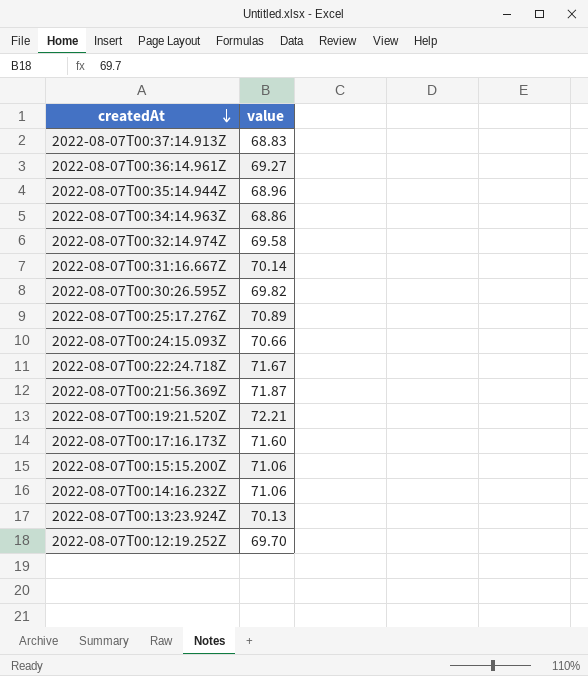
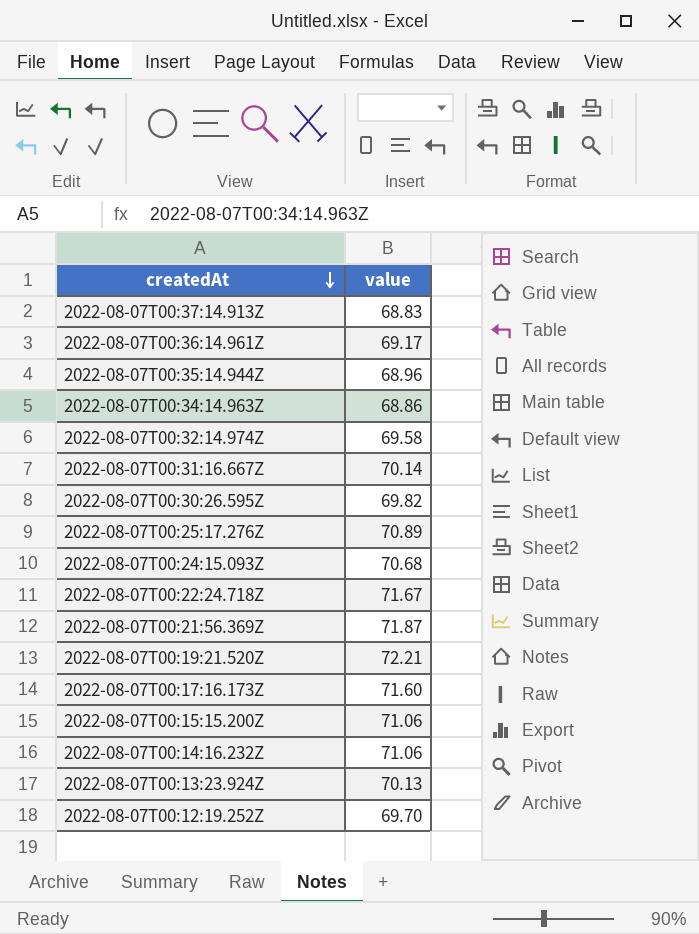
2022-08-07T00:36:14.961Z | value: 69.27 -> 69.17
2022-08-07T00:24:15.093Z | value: 70.66 -> 70.68

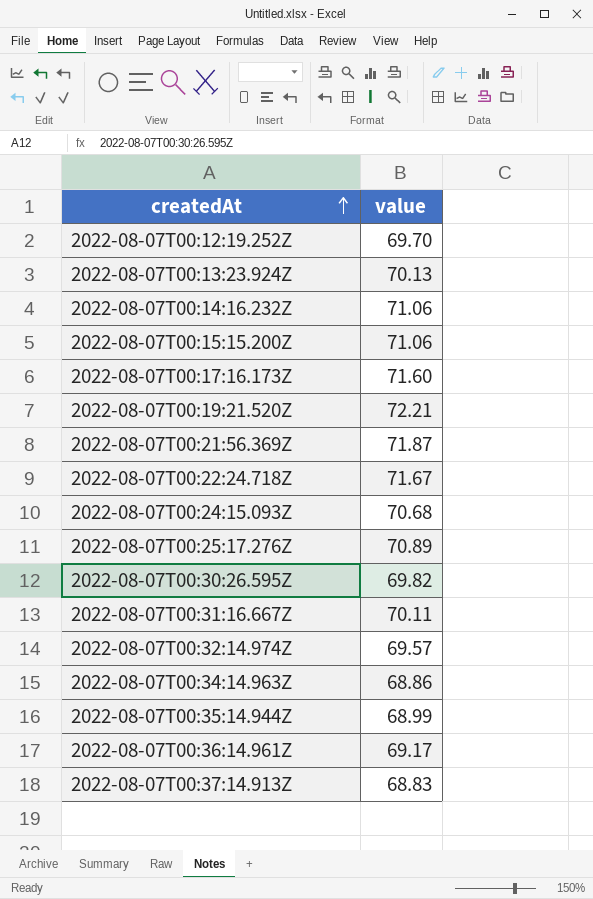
row order: createdAt descending -> createdAt ascending
2022-08-07T00:31:16.667Z | value: 70.14 -> 70.11
2022-08-07T00:32:14.974Z | value: 69.58 -> 69.57
2022-08-07T00:35:14.944Z | value: 68.96 -> 68.99

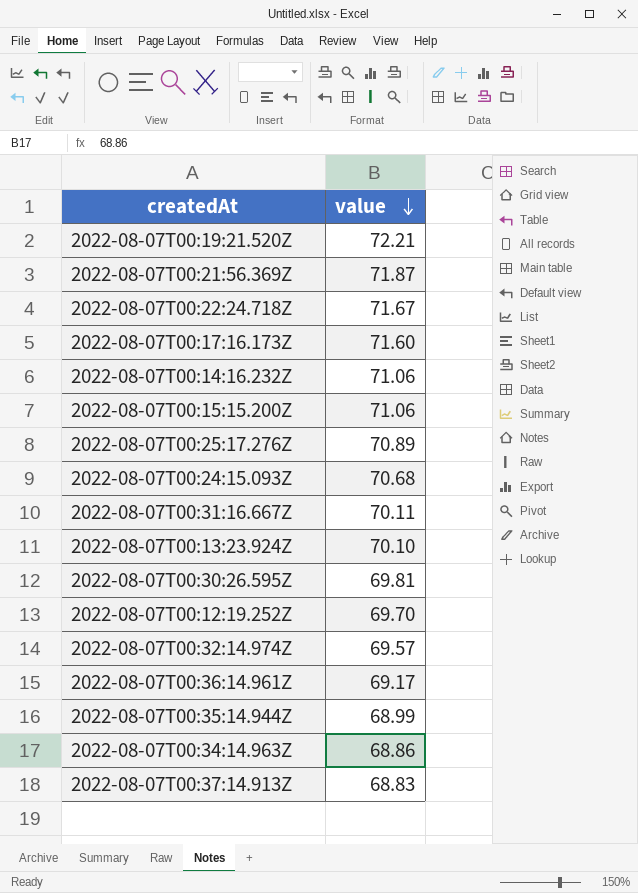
row order: createdAt ascending -> value descending
2022-08-07T00:13:23.924Z | value: 70.13 -> 70.10
2022-08-07T00:30:26.595Z | value: 69.82 -> 69.81

